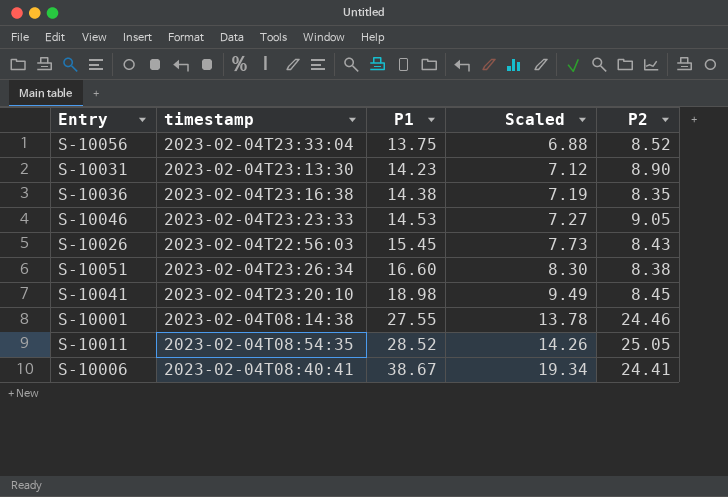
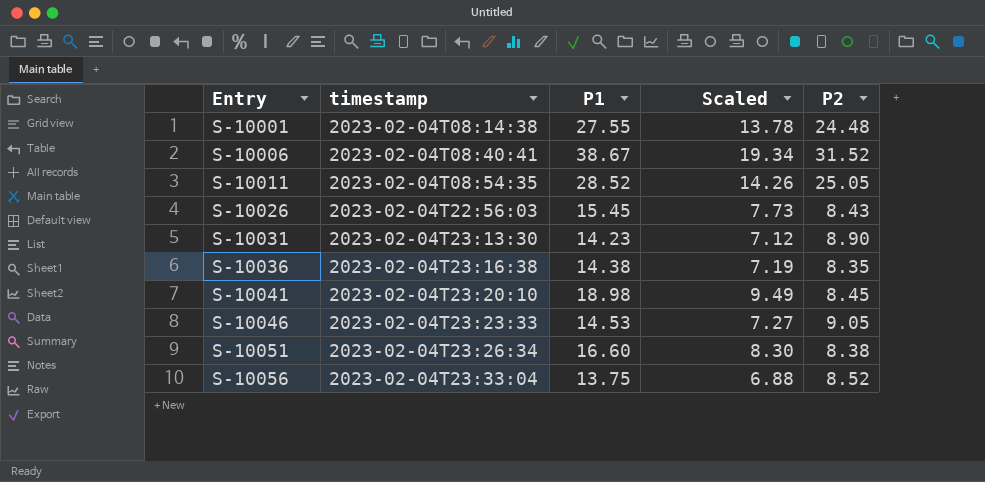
row order: P1 ascending -> Entry ascending
S-10001 | P2: 24.46 -> 24.48
S-10006 | P2: 24.41 -> 31.52

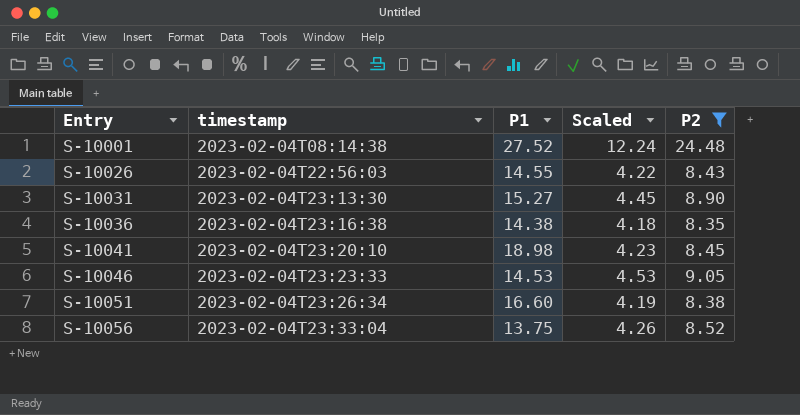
filter: none -> P2 <= 24.48
column Scaled | formula: [P1] * 0.5 -> [P2] * 0.5
S-10001 | P1: 27.55 -> 27.52
S-10026 | P1: 15.45 -> 14.55
S-10031 | P1: 14.23 -> 15.27

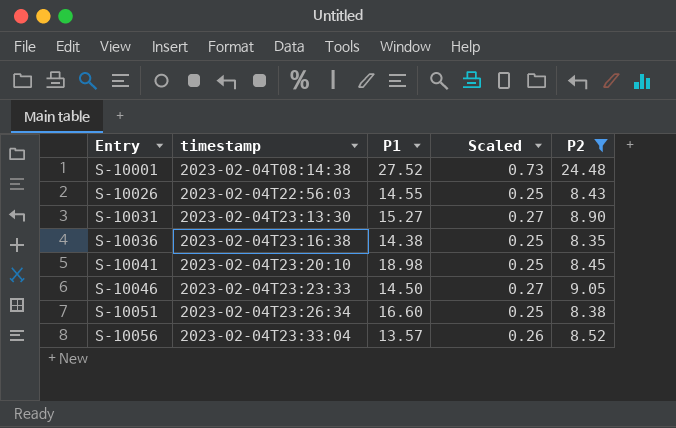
column Scaled | formula: [P2] * 0.5 -> [P2] * 0.03
S-10046 | P1: 14.53 -> 14.50
S-10056 | P1: 13.75 -> 13.57

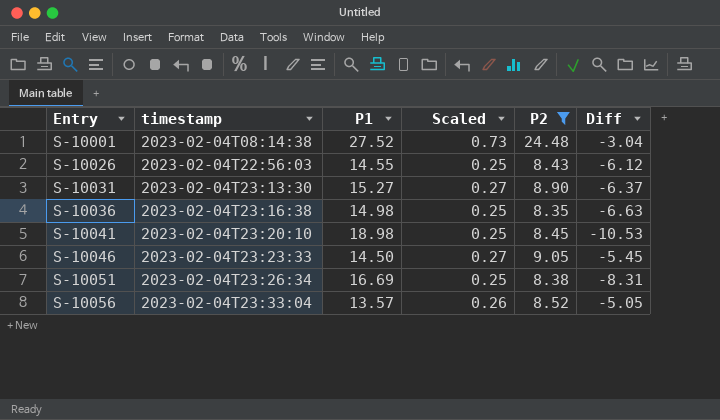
column Diff | formula: none -> [P2] - [P1]
S-10036 | P1: 14.38 -> 14.98
S-10051 | P1: 16.60 -> 16.69

